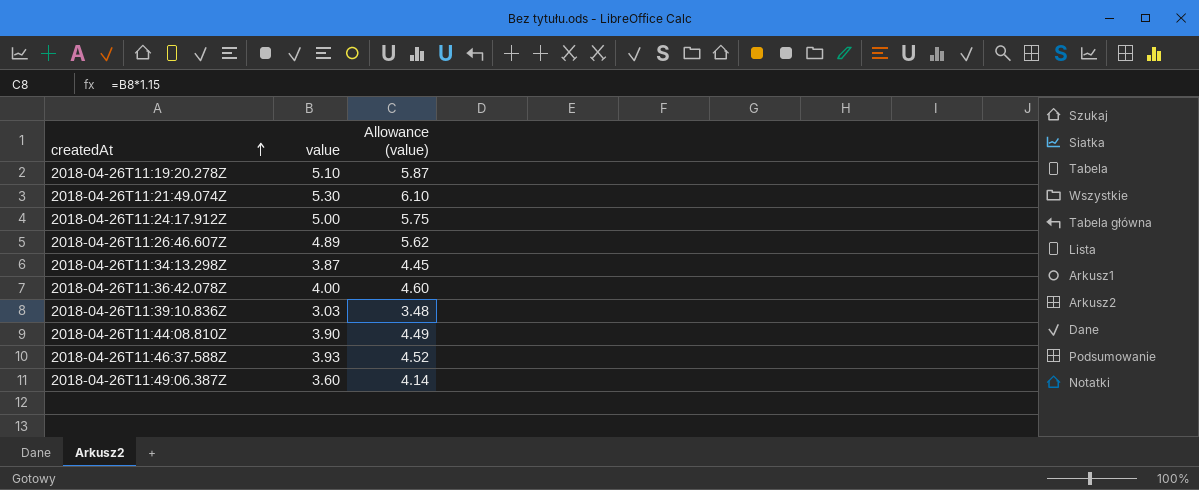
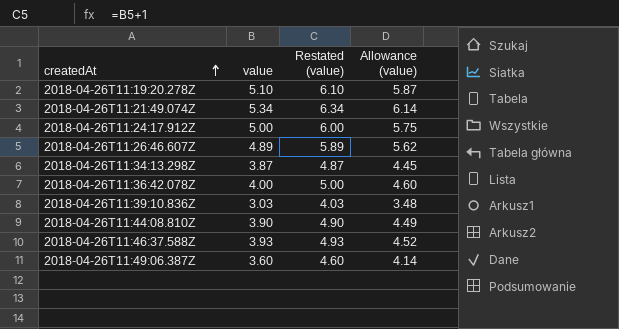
column Restated (value) | formula: none -> [value] + 1
2018-04-26T11:21:49.074Z | value: 5.30 -> 5.34
2018-04-26T11:21:49.074Z | Allowance (value): 6.10 -> 6.14

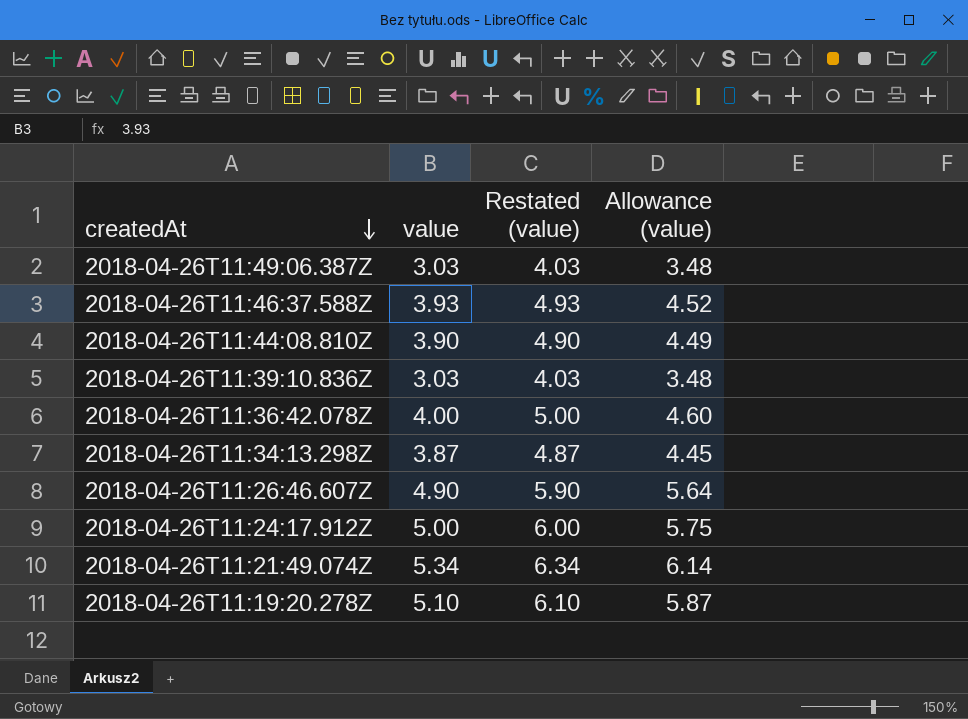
row order: createdAt ascending -> createdAt descending
2018-04-26T11:49:06.387Z | value: 3.60 -> 3.03
2018-04-26T11:49:06.387Z | Restated (value): 4.60 -> 4.03
2018-04-26T11:49:06.387Z | Allowance (value): 4.14 -> 3.48
2018-04-26T11:26:46.607Z | value: 4.89 -> 4.90
2018-04-26T11:26:46.607Z | Restated (value): 5.89 -> 5.90
2018-04-26T11:26:46.607Z | Allowance (value): 5.62 -> 5.64

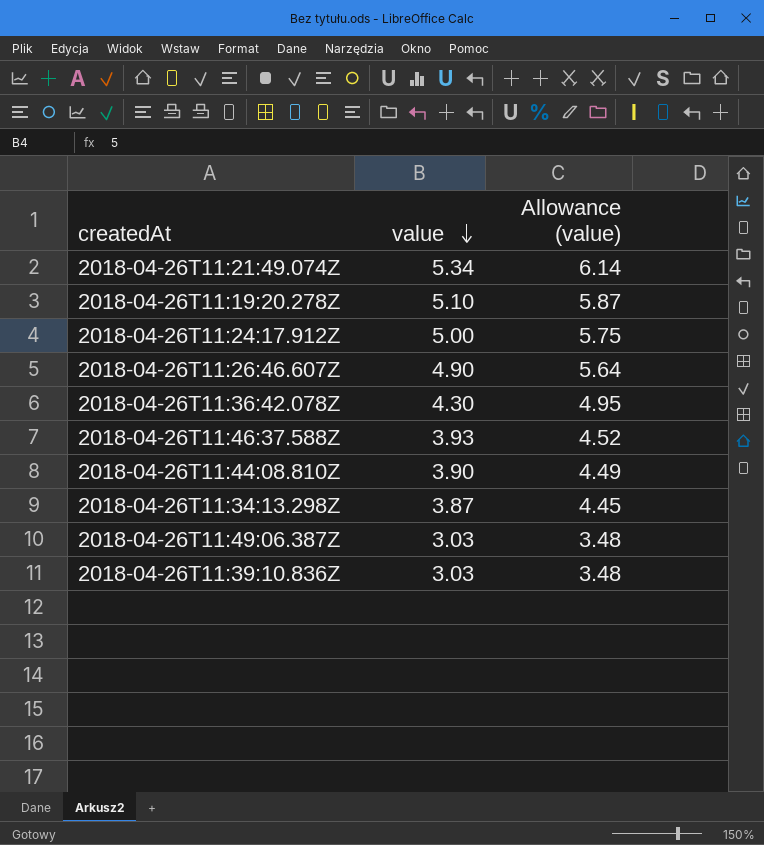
row order: createdAt descending -> value descending
column Restated (value) | formula: [value] + 1 -> none
2018-04-26T11:36:42.078Z | value: 4.00 -> 4.30
2018-04-26T11:36:42.078Z | Allowance (value): 4.60 -> 4.95

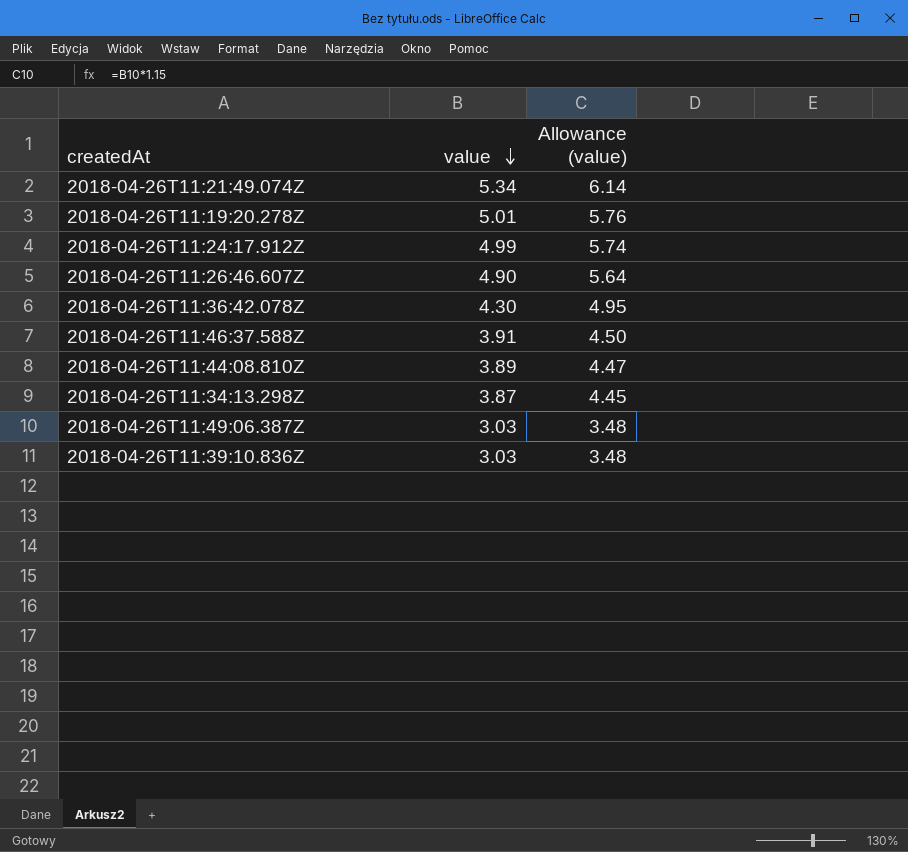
2018-04-26T11:19:20.278Z | value: 5.10 -> 5.01
2018-04-26T11:19:20.278Z | Allowance (value): 5.87 -> 5.76
2018-04-26T11:24:17.912Z | value: 5.00 -> 4.99
2018-04-26T11:24:17.912Z | Allowance (value): 5.75 -> 5.74
2018-04-26T11:46:37.588Z | value: 3.93 -> 3.91
2018-04-26T11:46:37.588Z | Allowance (value): 4.52 -> 4.50
2018-04-26T11:44:08.810Z | value: 3.90 -> 3.89
2018-04-26T11:44:08.810Z | Allowance (value): 4.49 -> 4.47

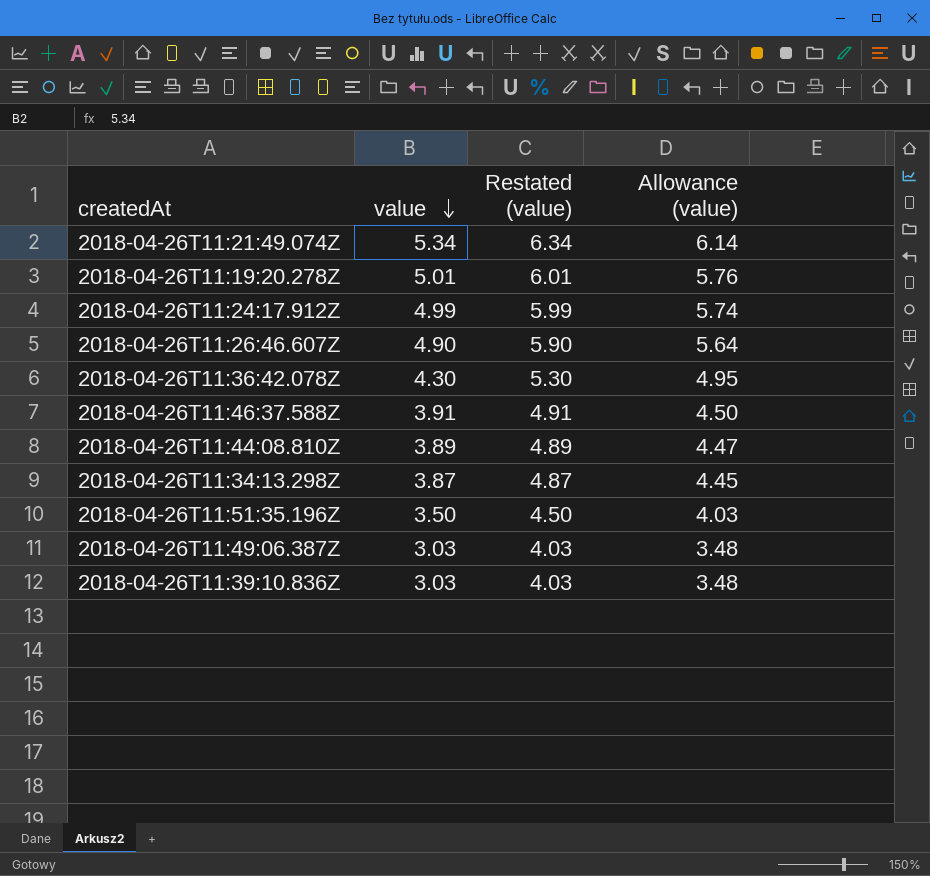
column Restated (value) | formula: none -> [value] + 1
row 2018-04-26T11:51:35.196Z: none -> 3.50 | 4.50 | 4.03

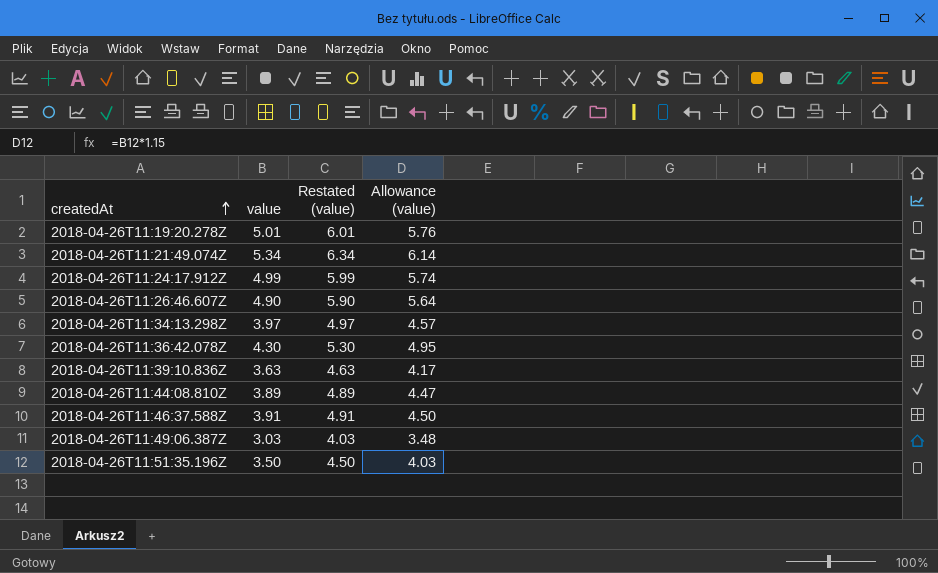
row order: value descending -> createdAt ascending
2018-04-26T11:34:13.298Z | value: 3.87 -> 3.97
2018-04-26T11:34:13.298Z | Restated (value): 4.87 -> 4.97
2018-04-26T11:34:13.298Z | Allowance (value): 4.45 -> 4.57
2018-04-26T11:39:10.836Z | value: 3.03 -> 3.63
2018-04-26T11:39:10.836Z | Restated (value): 4.03 -> 4.63
2018-04-26T11:39:10.836Z | Allowance (value): 3.48 -> 4.17

